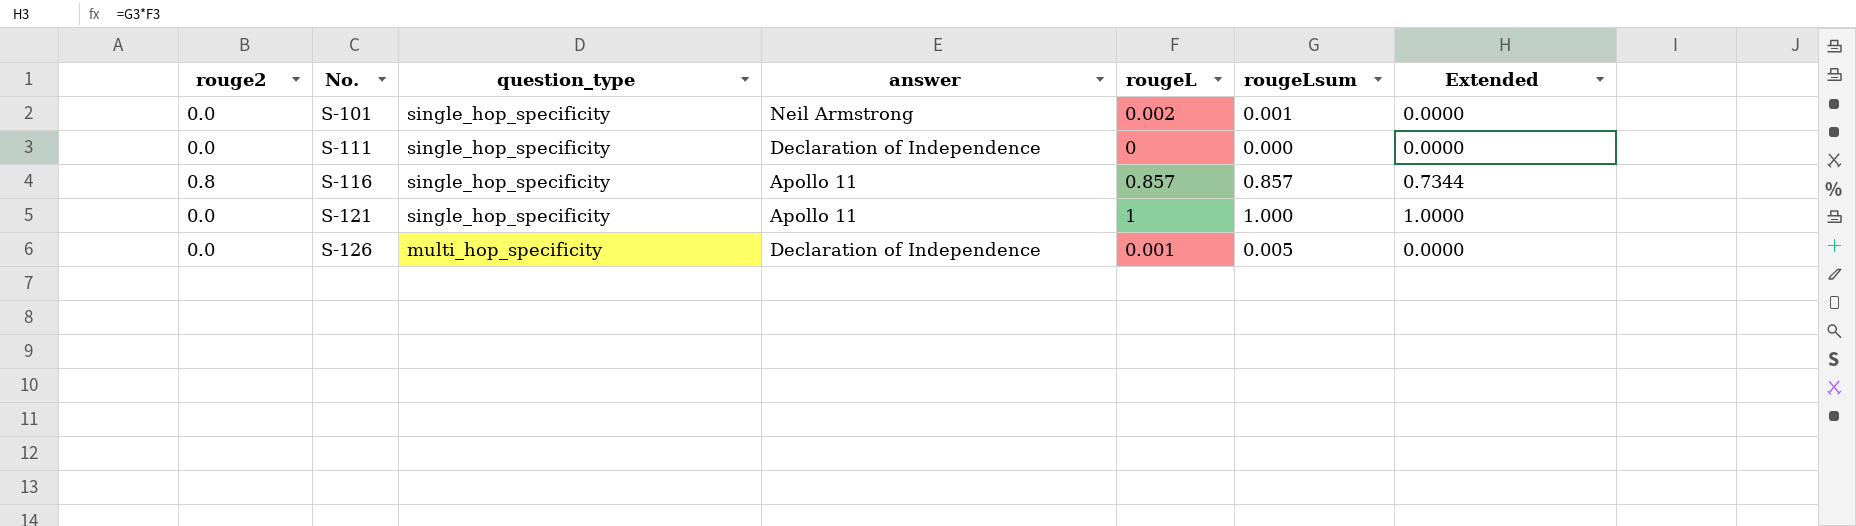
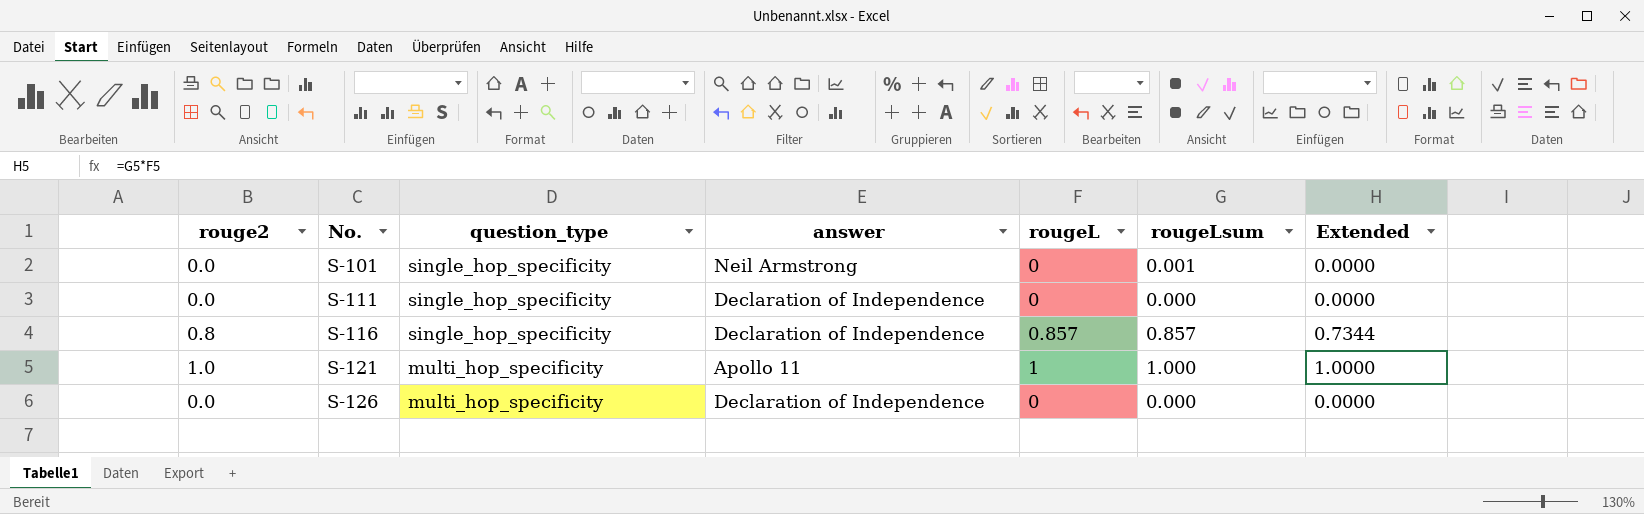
S-101 | rougeL: 0.002 -> 0
S-116 | answer: Apollo 11 -> Declaration of Independence
S-121 | rouge2: 0.0 -> 1.0
S-121 | question_type: single_hop_specificity -> multi_hop_specificity
S-126 | rougeL: 0.001 -> 0
S-126 | rougeLsum: 0.005 -> 0.000

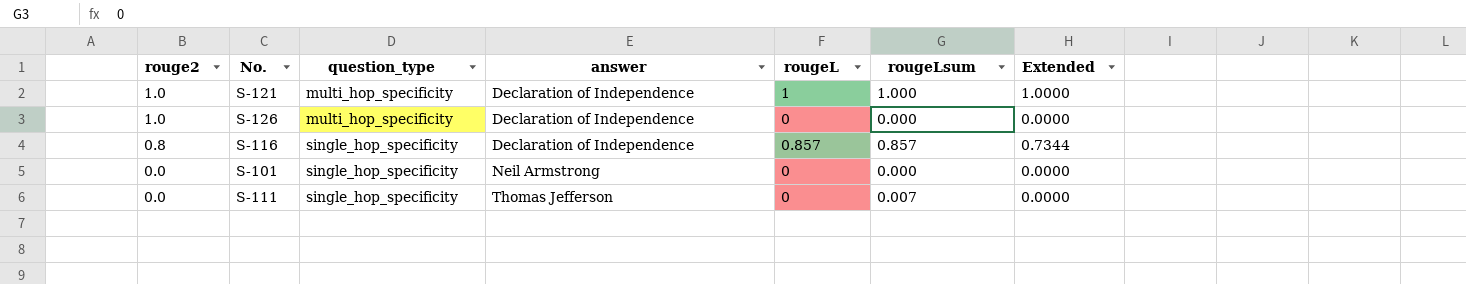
row order: No. ascending -> rouge2 descending
S-121 | answer: Apollo 11 -> Declaration of Independence
S-126 | rouge2: 0.0 -> 1.0
S-101 | rougeLsum: 0.001 -> 0.000
S-111 | answer: Declaration of Independence -> Thomas Jefferson
S-111 | rougeLsum: 0.000 -> 0.007

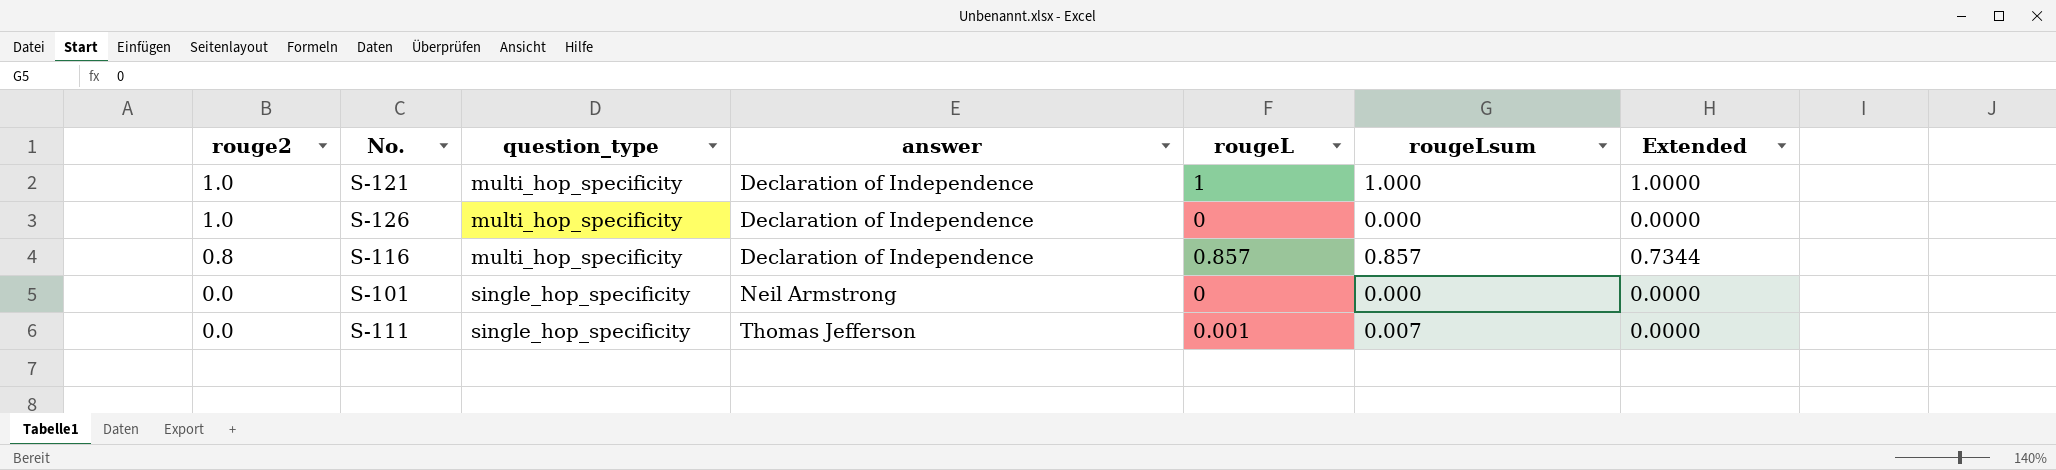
S-116 | question_type: single_hop_specificity -> multi_hop_specificity
S-111 | rougeL: 0 -> 0.001

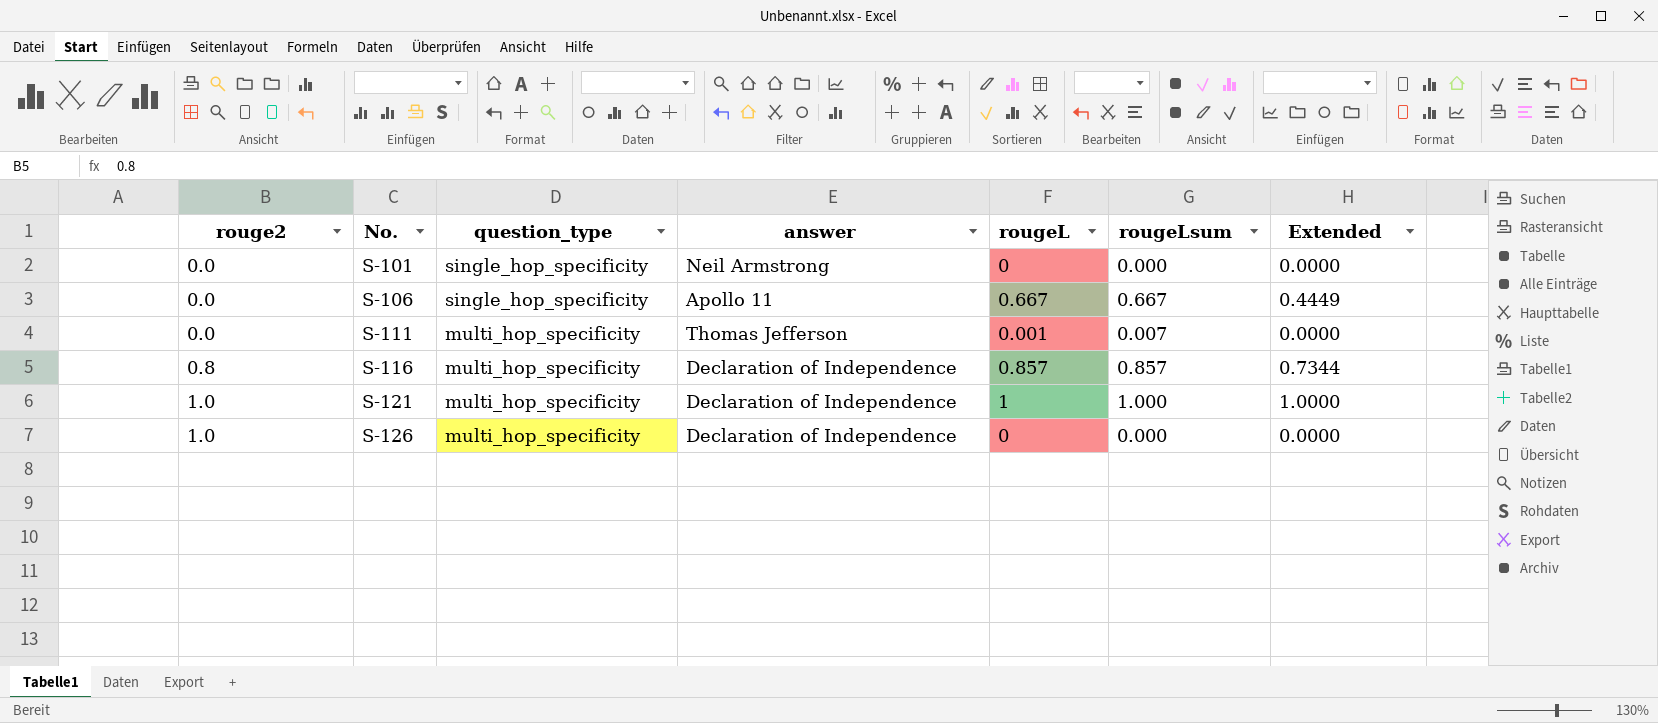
row order: rouge2 descending -> rouge2 ascending
row S-106: none -> 0.0 | single_hop_specificity | Apollo 11 | 0.667 | 0.667 | 0.4449
S-111 | question_type: single_hop_specificity -> multi_hop_specificity

